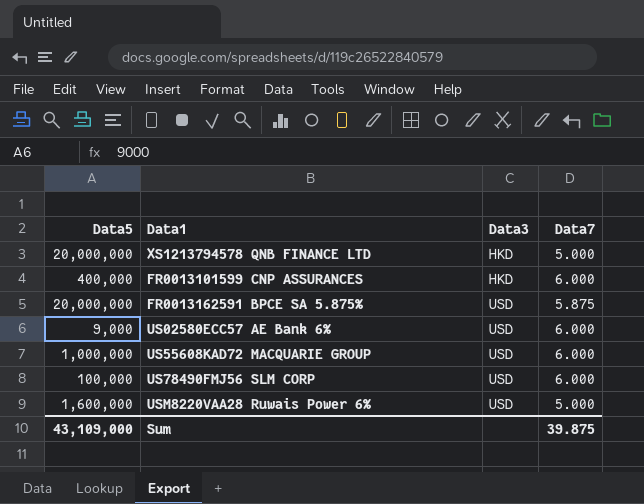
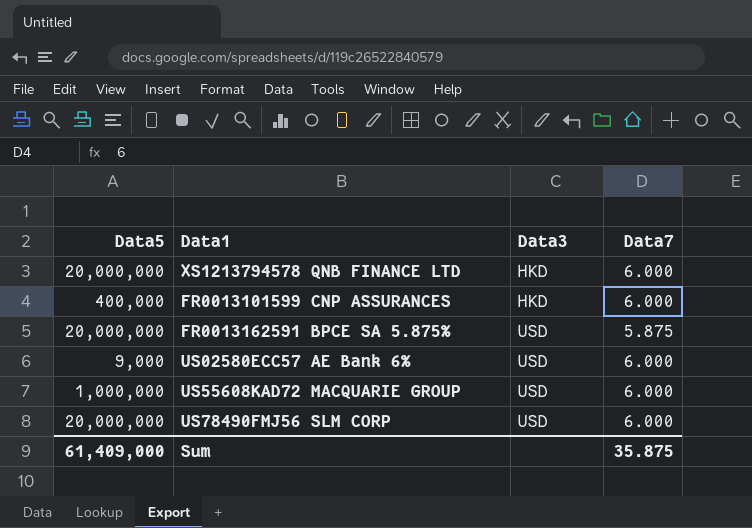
row USM8220VAA28 Ruwais Power 6%: 1,600,000 | USD | 5.000 -> none
XS1213794578 QNB FINANCE LTD | Data7: 5.000 -> 6.000
US78490FMJ56 SLM CORP | Data5: 100,000 -> 20,000,000
Sum | Data5: 43,109,000 -> 61,409,000
Sum | Data7: 39.875 -> 35.875

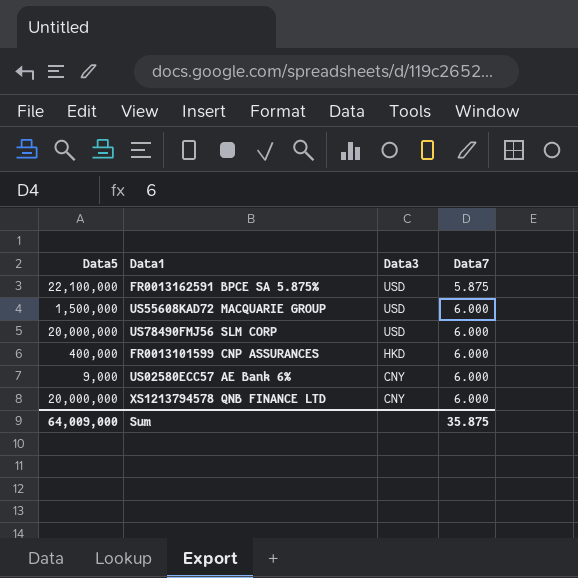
row order: Data3 ascending -> Data3 descending
FR0013162591 BPCE SA 5.875% | Data5: 20,000,000 -> 22,100,000
US55608KAD72 MACQUARIE GROUP | Data5: 1,000,000 -> 1,500,000
US02580ECC57 AE Bank 6% | Data3: USD -> CNY
XS1213794578 QNB FINANCE LTD | Data3: HKD -> CNY
Sum | Data5: 61,409,000 -> 64,009,000

